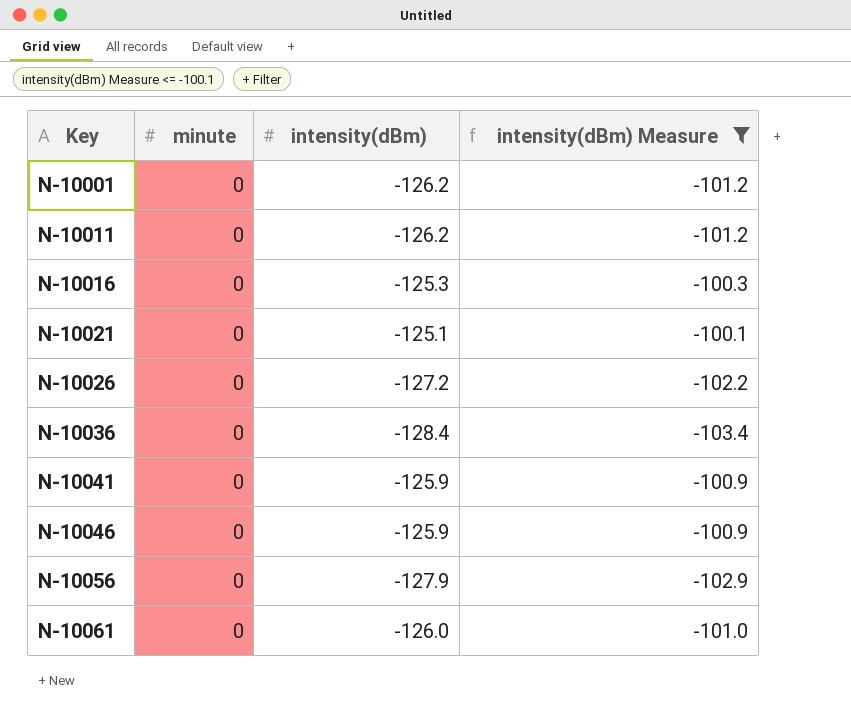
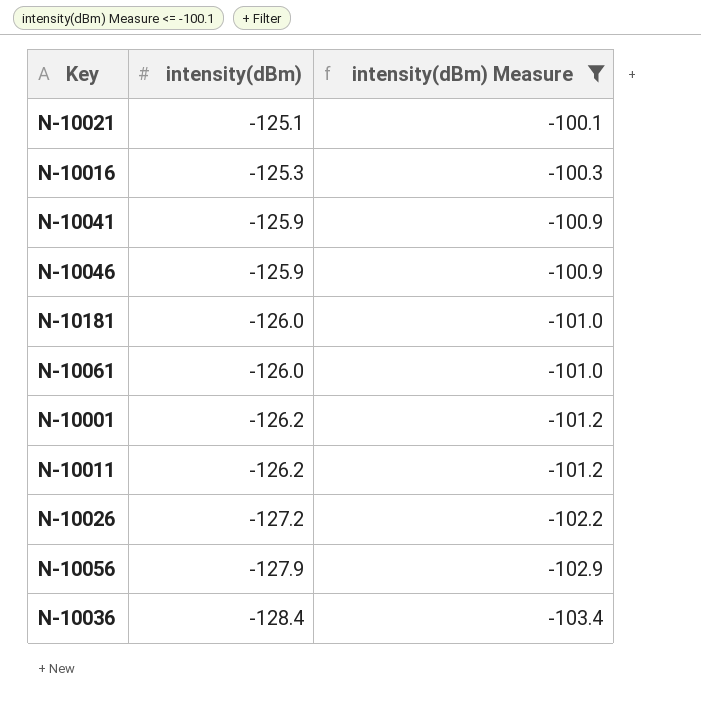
row order: Key ascending -> intensity(dBm) descending
column minute | position: 2 -> none
row N-10181: none -> -126.0 | -101.0

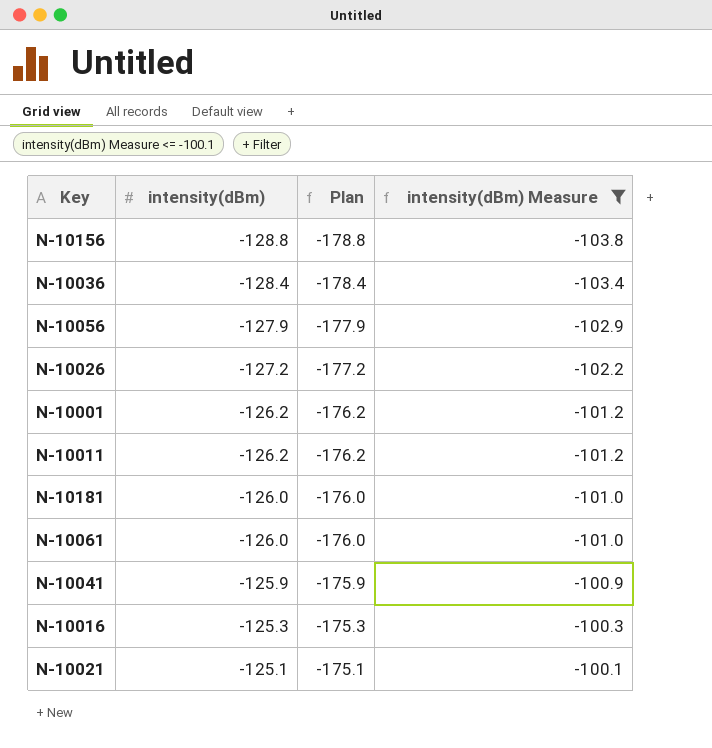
row order: intensity(dBm) descending -> intensity(dBm) ascending
column Plan | formula: none -> [intensity(dBm)] - 50
row N-10046: -125.9 | -100.9 -> none
row N-10156: none -> -128.8 | -178.8 | -103.8

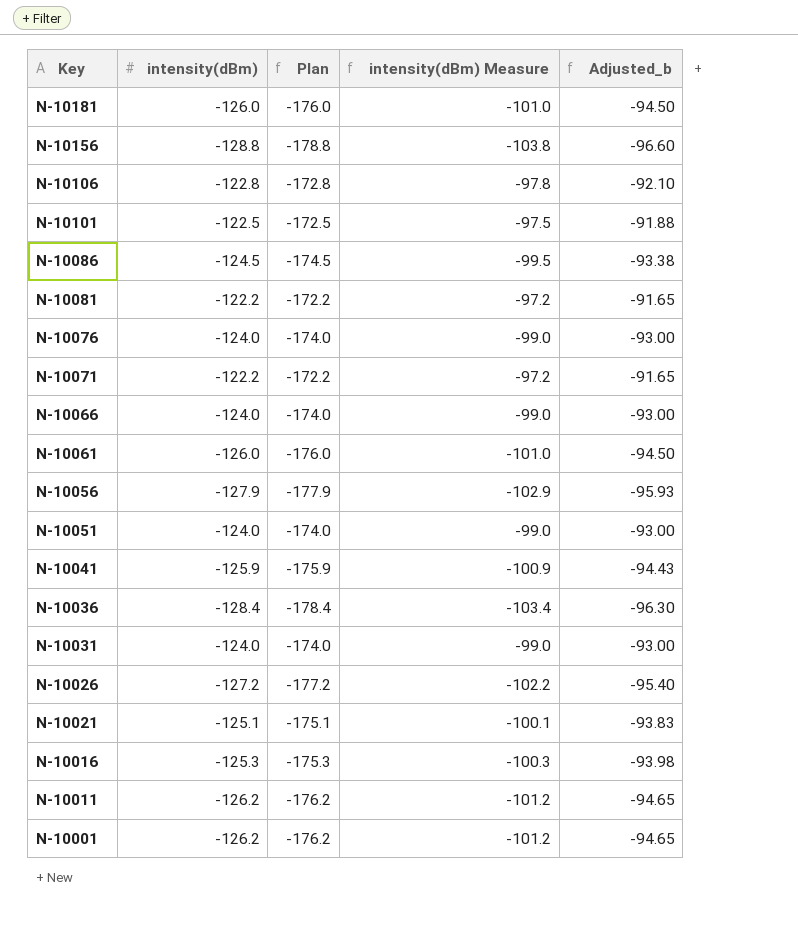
filter: intensity(dBm) Measure <= -100.1 -> none
row order: intensity(dBm) ascending -> Key descending
column Adjusted_b | formula: none -> [intensity(dBm)] * 0.75

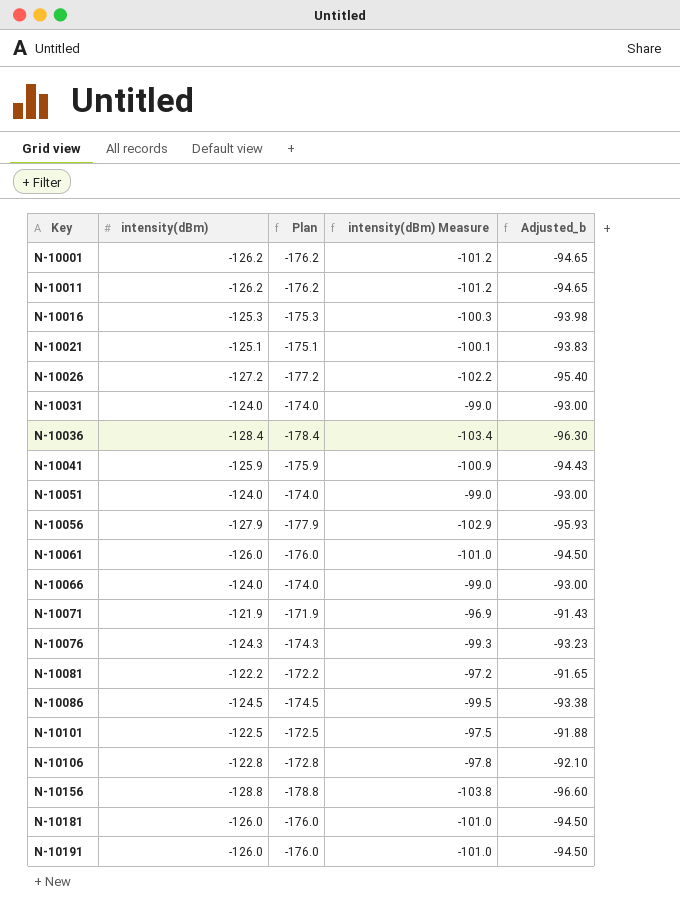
row order: Key descending -> Key ascending
N-10071 | intensity(dBm): -122.2 -> -121.9
N-10071 | Plan: -172.2 -> -171.9
N-10071 | intensity(dBm) Measure: -97.2 -> -96.9
N-10071 | Adjusted_b: -91.65 -> -91.43
N-10076 | intensity(dBm): -124.0 -> -124.3
N-10076 | Plan: -174.0 -> -174.3
N-10076 | intensity(dBm) Measure: -99.0 -> -99.3
N-10076 | Adjusted_b: -93.00 -> -93.23
row N-10191: none -> -126.0 | -176.0 | -101.0 | -94.50

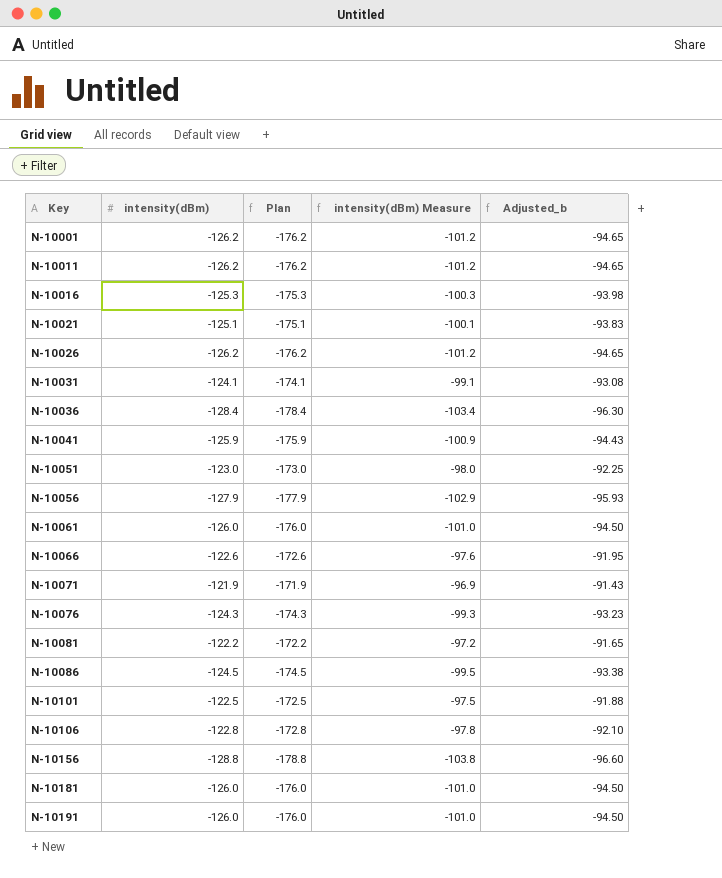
N-10026 | intensity(dBm): -127.2 -> -126.2
N-10026 | Plan: -177.2 -> -176.2
N-10026 | intensity(dBm) Measure: -102.2 -> -101.2
N-10026 | Adjusted_b: -95.40 -> -94.65
N-10031 | intensity(dBm): -124.0 -> -124.1
N-10031 | Plan: -174.0 -> -174.1
N-10031 | intensity(dBm) Measure: -99.0 -> -99.1
N-10031 | Adjusted_b: -93.00 -> -93.08
N-10051 | intensity(dBm): -124.0 -> -123.0
N-10051 | Plan: -174.0 -> -173.0
N-10051 | intensity(dBm) Measure: -99.0 -> -98.0
N-10051 | Adjusted_b: -93.00 -> -92.25
N-10066 | intensity(dBm): -124.0 -> -122.6
N-10066 | Plan: -174.0 -> -172.6
N-10066 | intensity(dBm) Measure: -99.0 -> -97.6
N-10066 | Adjusted_b: -93.00 -> -91.95

